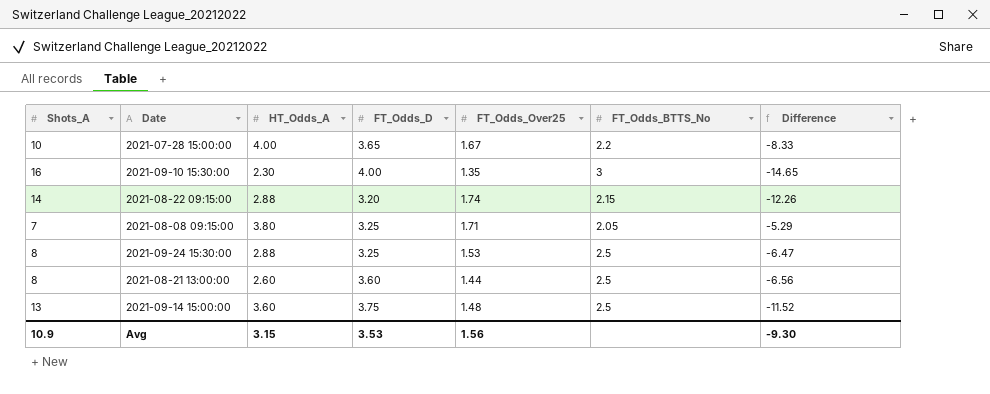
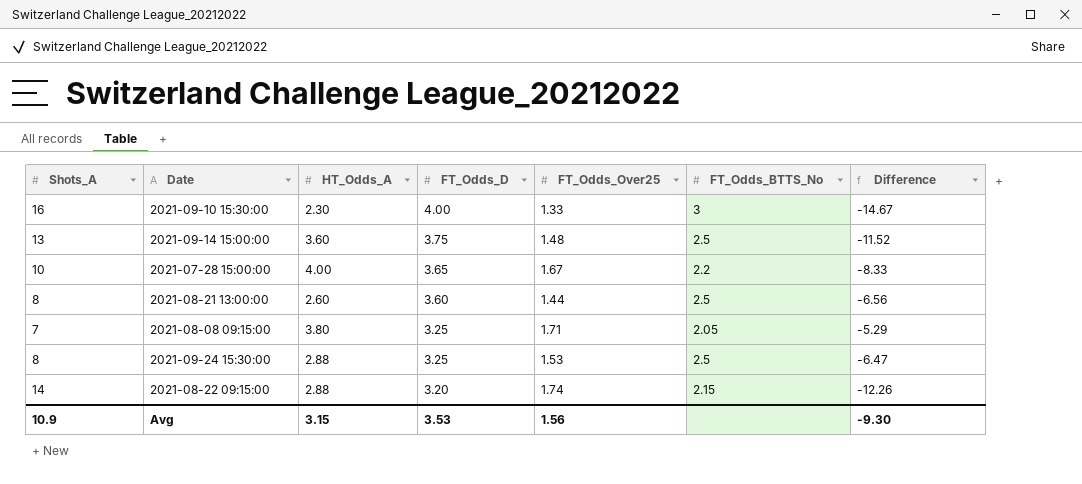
row order: none -> FT_Odds_D descending
2021-09-10 15:30:00 | FT_Odds_Over25: 1.35 -> 1.33
2021-09-10 15:30:00 | Difference: -14.65 -> -14.67

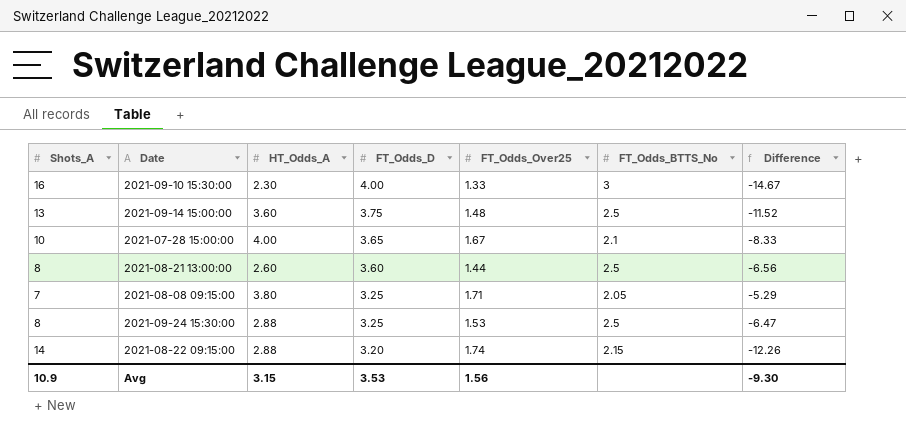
2021-07-28 15:00:00 | FT_Odds_BTTS_No: 2.2 -> 2.1

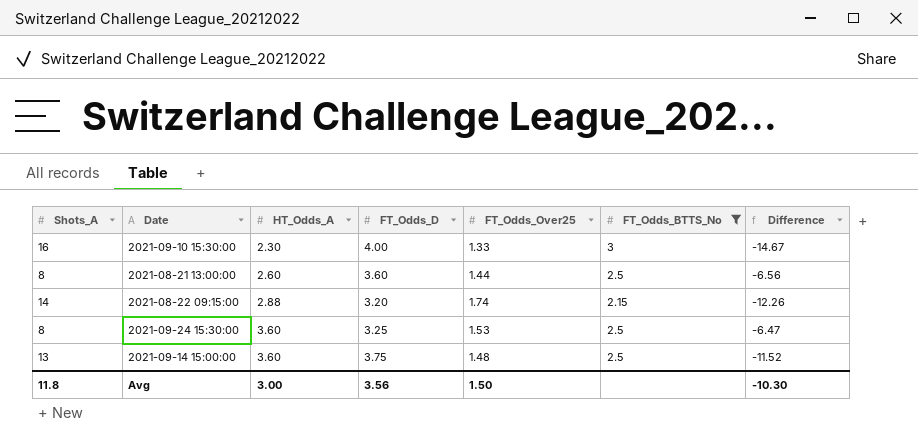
filter: none -> FT_Odds_BTTS_No >= 2.15
row order: FT_Odds_D descending -> HT_Odds_A ascending
2021-09-24 15:30:00 | HT_Odds_A: 2.88 -> 3.60
Avg | Shots_A: 10.9 -> 11.8
Avg | HT_Odds_A: 3.15 -> 3.00
Avg | FT_Odds_D: 3.53 -> 3.56
Avg | FT_Odds_Over25: 1.56 -> 1.50
Avg | Difference: -9.30 -> -10.30

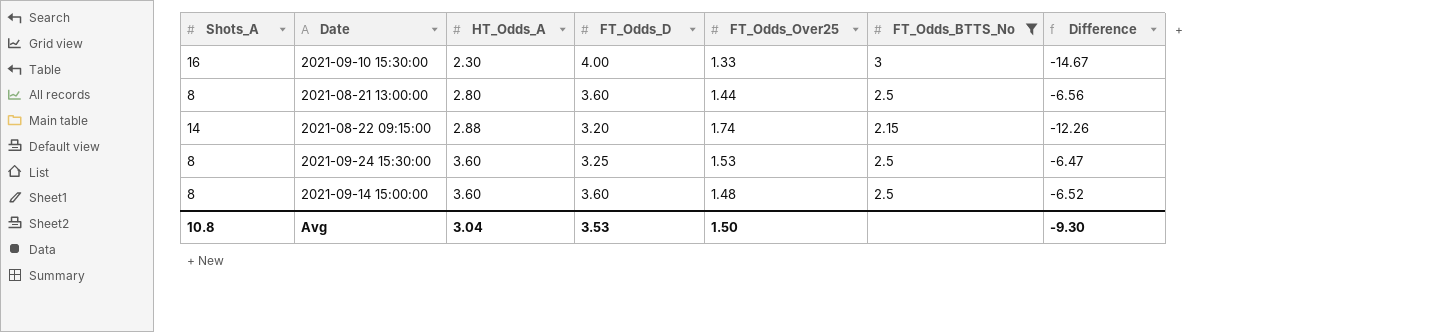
2021-08-21 13:00:00 | HT_Odds_A: 2.60 -> 2.80
2021-09-14 15:00:00 | Shots_A: 13 -> 8
2021-09-14 15:00:00 | FT_Odds_D: 3.75 -> 3.60
2021-09-14 15:00:00 | Difference: -11.52 -> -6.52
Avg | Shots_A: 11.8 -> 10.8
Avg | HT_Odds_A: 3.00 -> 3.04
Avg | FT_Odds_D: 3.56 -> 3.53
Avg | Difference: -10.30 -> -9.30

